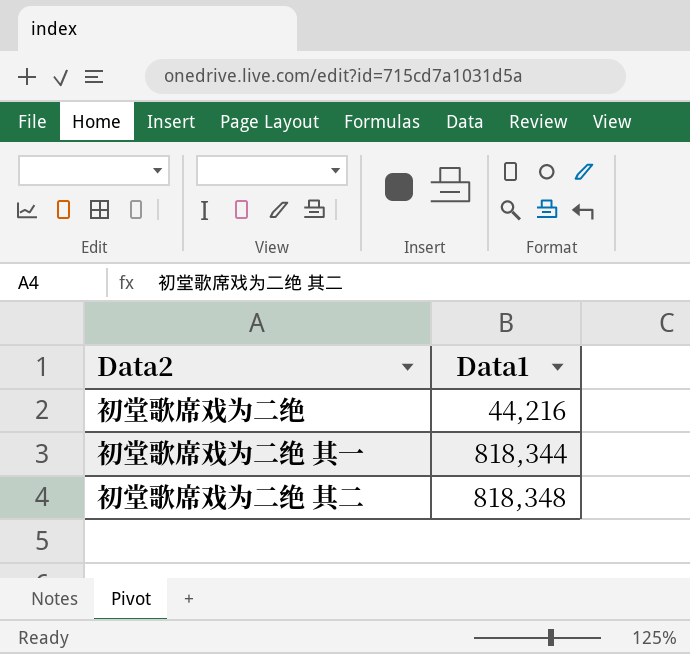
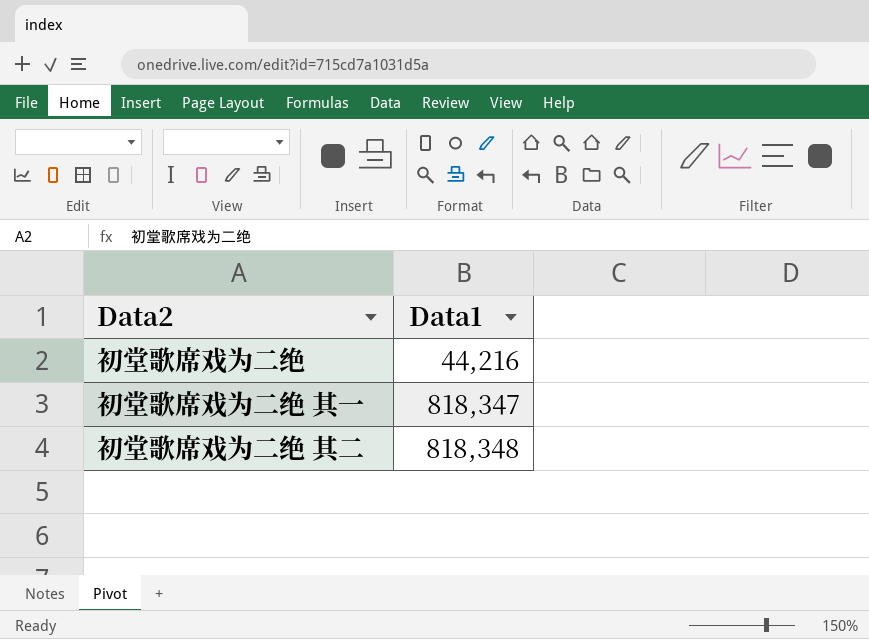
初堂歌席戏为二绝 其一 | Data1: 818,344 -> 818,347

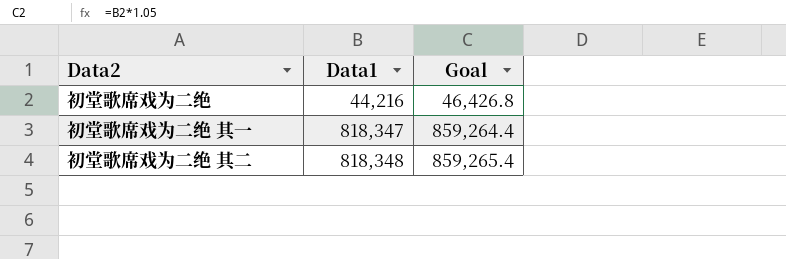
column Goal | formula: none -> [Data1] * 1.05

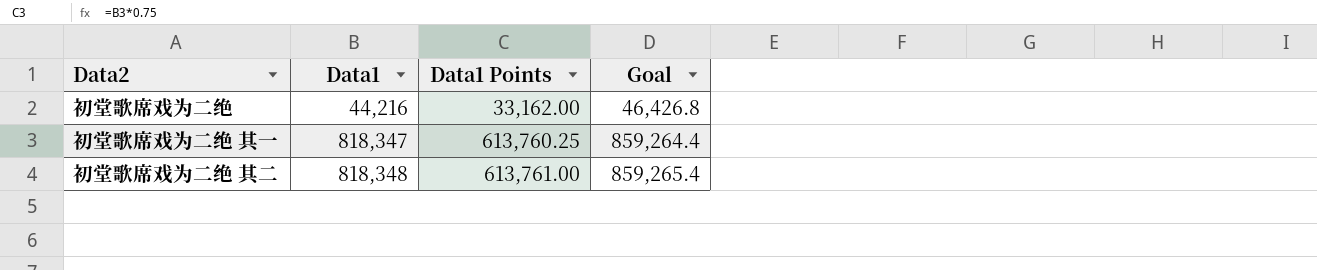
column Data1 Points | formula: none -> [Data1] * 0.75

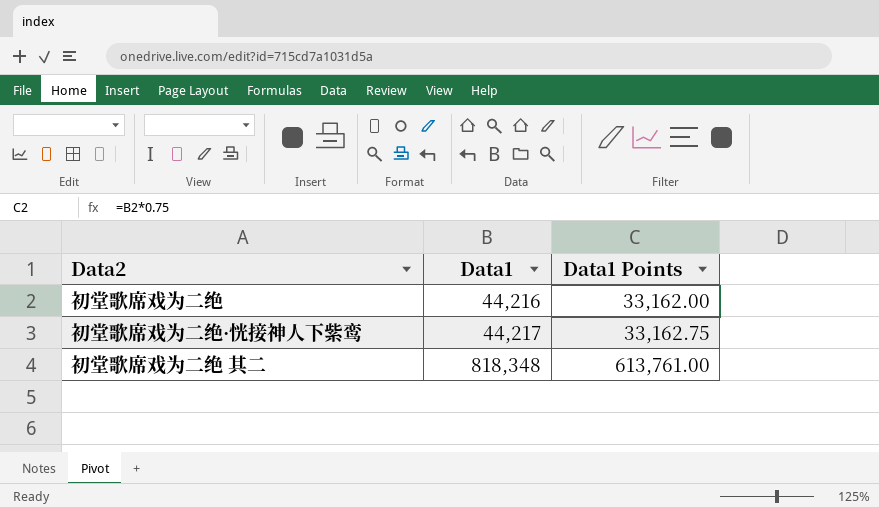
column Goal | formula: [Data1] * 1.05 -> none
row 初堂歌席戏为二绝 其一: 818,347 | 613,760.25 | 859,264.4 -> none
row 初堂歌席戏为二绝·恍接神人下紫鸾: none -> 44,217 | 33,162.75

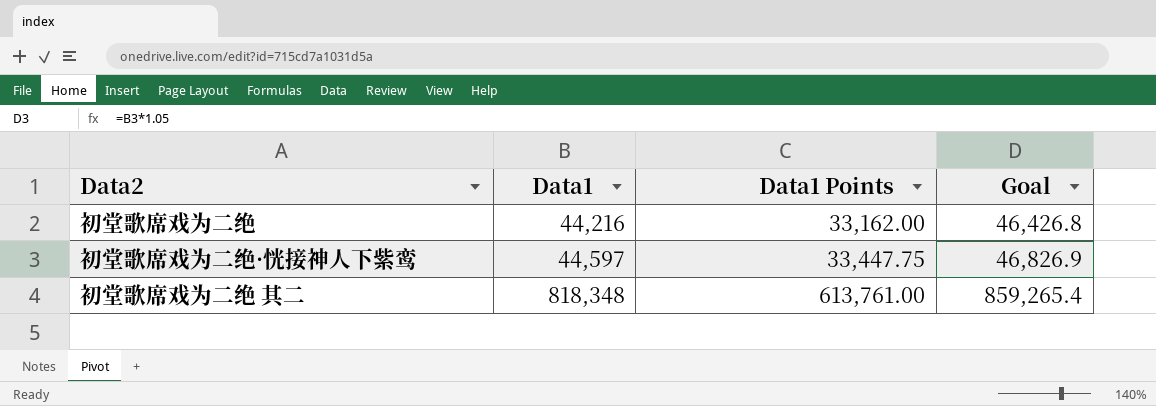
column Goal | formula: none -> [Data1] * 1.05
初堂歌席戏为二绝·恍接神人下紫鸾 | Data1: 44,217 -> 44,597
初堂歌席戏为二绝·恍接神人下紫鸾 | Data1 Points: 33,162.75 -> 33,447.75

